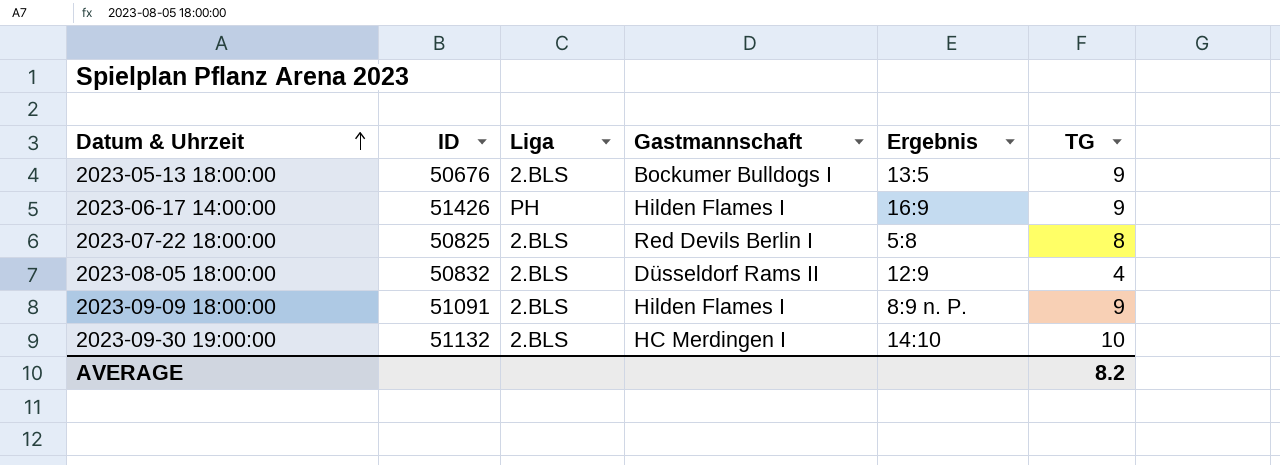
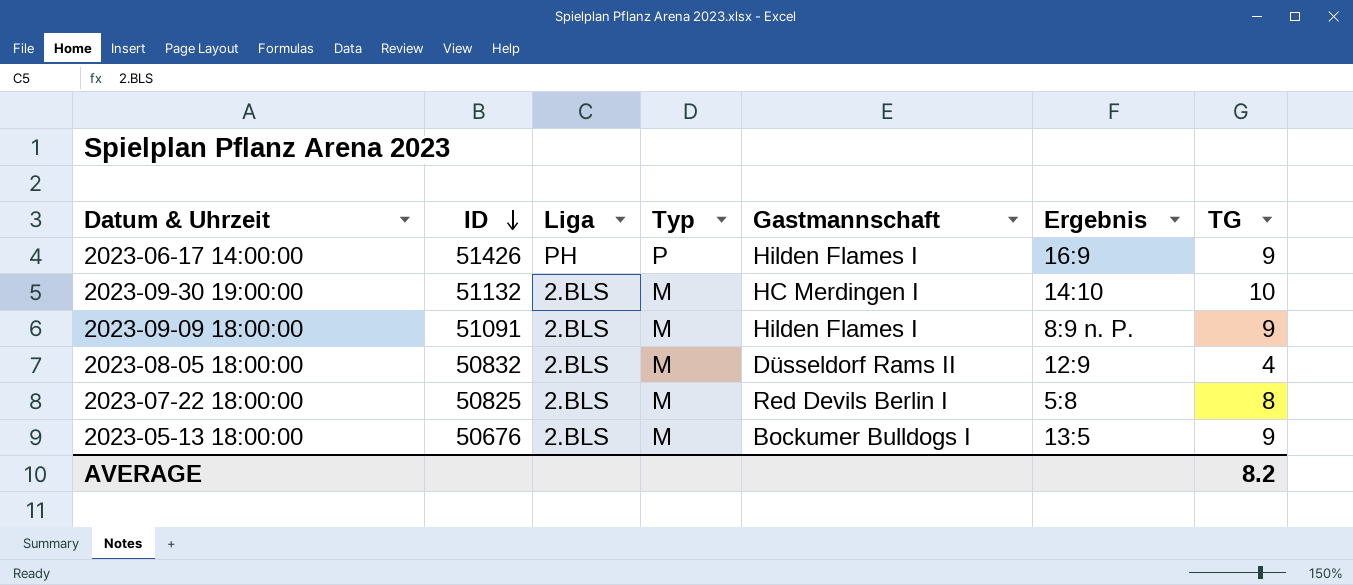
row order: Datum & Uhrzeit ascending -> ID descending
column Typ | position: none -> 4

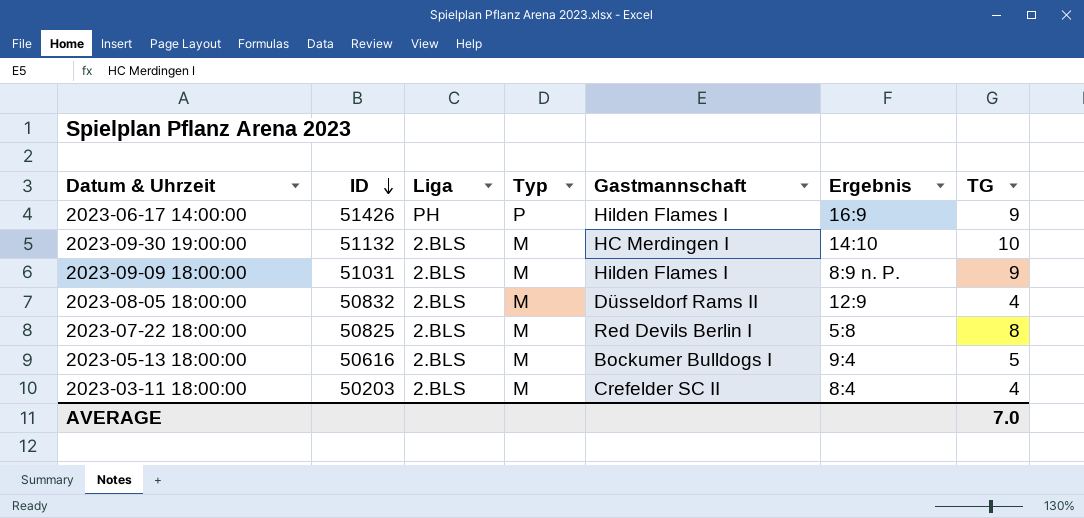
2023-09-09 18:00:00 | ID: 51091 -> 51031
2023-05-13 18:00:00 | ID: 50676 -> 50616
2023-05-13 18:00:00 | Ergebnis: 13:5 -> 9:4
2023-05-13 18:00:00 | TG: 9 -> 5
row 2023-03-11 18:00:00: none -> 50203 | 2.BLS | M | Crefelder SC II | 8:4 | 4
AVERAGE | TG: 8.2 -> 7.0

